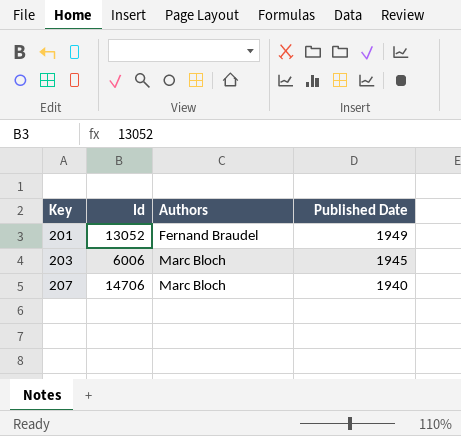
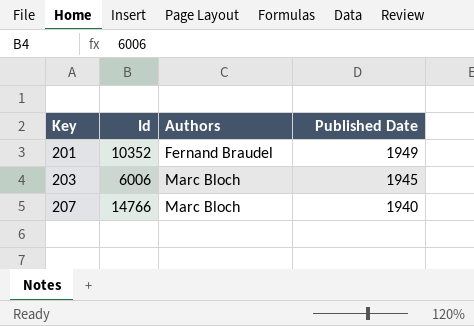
201 | Id: 13052 -> 10352
207 | Id: 14706 -> 14766

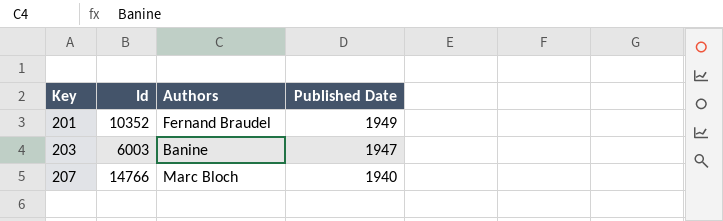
203 | Id: 6006 -> 6003
203 | Authors: Marc Bloch -> Banine
203 | Published Date: 1945 -> 1947

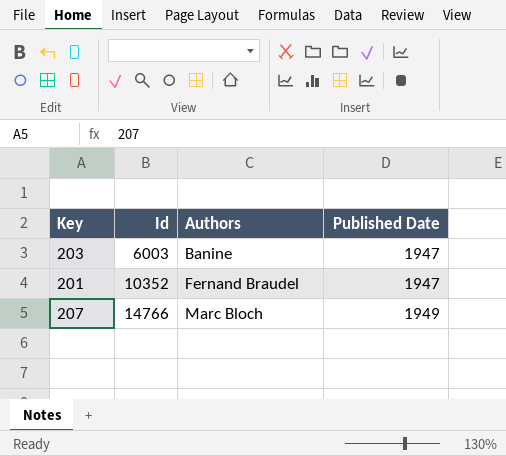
row order: Key ascending -> Id ascending
201 | Published Date: 1949 -> 1947
207 | Published Date: 1940 -> 1949

